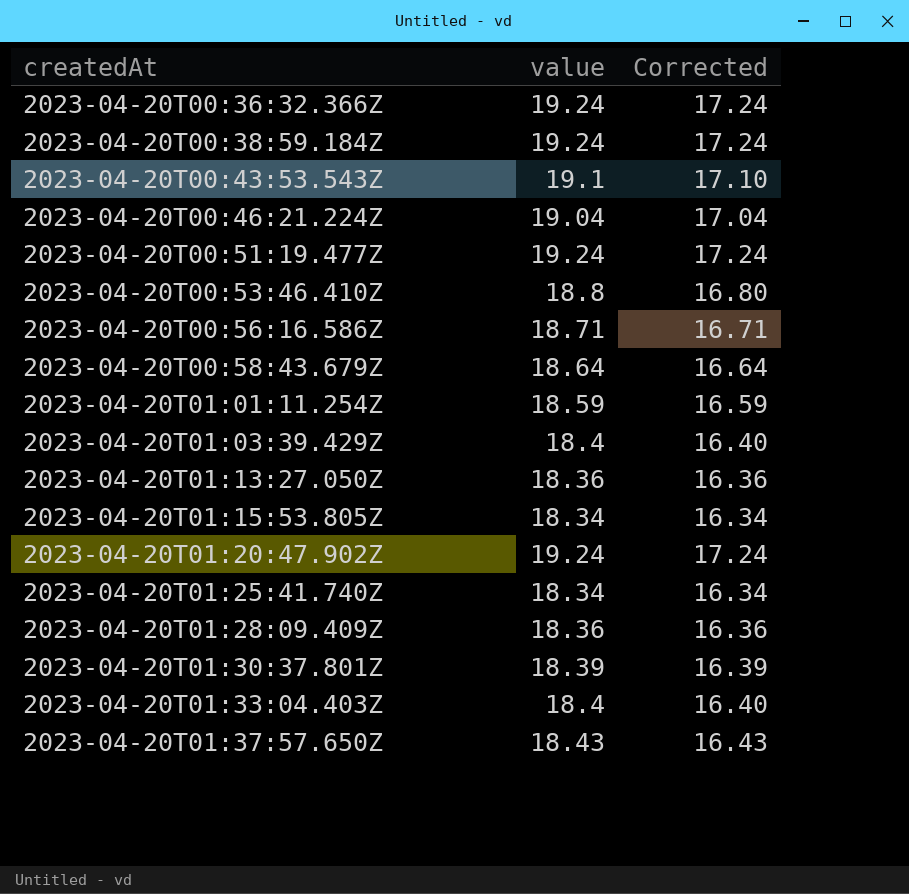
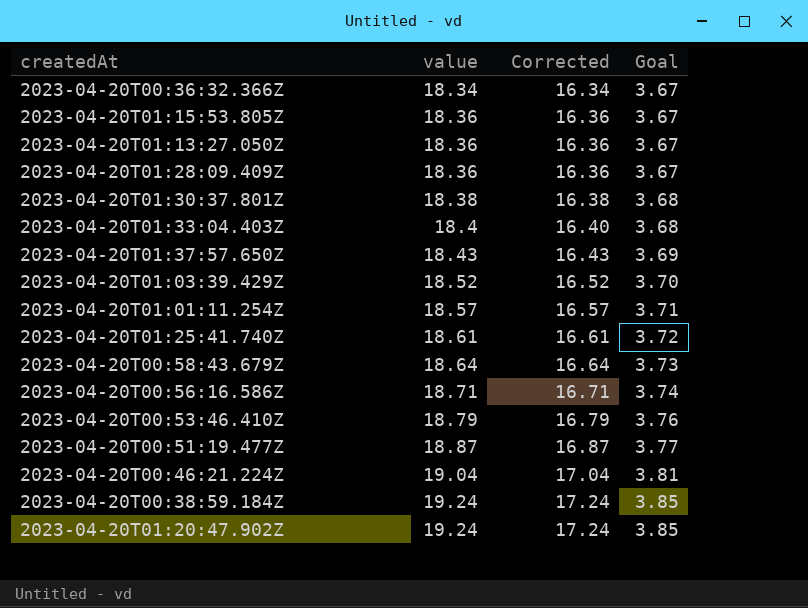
row order: createdAt ascending -> value ascending
column Goal | formula: none -> [value] * 0.2
row 2023-04-20T00:43:53.543Z: 19.1 | 17.10 -> none
2023-04-20T00:36:32.366Z | value: 19.24 -> 18.34
2023-04-20T00:36:32.366Z | Corrected: 17.24 -> 16.34
2023-04-20T01:15:53.805Z | value: 18.34 -> 18.36
2023-04-20T01:15:53.805Z | Corrected: 16.34 -> 16.36
2023-04-20T01:30:37.801Z | value: 18.39 -> 18.38
2023-04-20T01:30:37.801Z | Corrected: 16.39 -> 16.38
2023-04-20T01:03:39.429Z | value: 18.4 -> 18.52
2023-04-20T01:03:39.429Z | Corrected: 16.40 -> 16.52
2023-04-20T01:01:11.254Z | value: 18.59 -> 18.57
2023-04-20T01:01:11.254Z | Corrected: 16.59 -> 16.57
2023-04-20T01:25:41.740Z | value: 18.34 -> 18.61
2023-04-20T01:25:41.740Z | Corrected: 16.34 -> 16.61
2023-04-20T00:53:46.410Z | value: 18.8 -> 18.79
2023-04-20T00:53:46.410Z | Corrected: 16.80 -> 16.79
2023-04-20T00:51:19.477Z | value: 19.24 -> 18.87
2023-04-20T00:51:19.477Z | Corrected: 17.24 -> 16.87

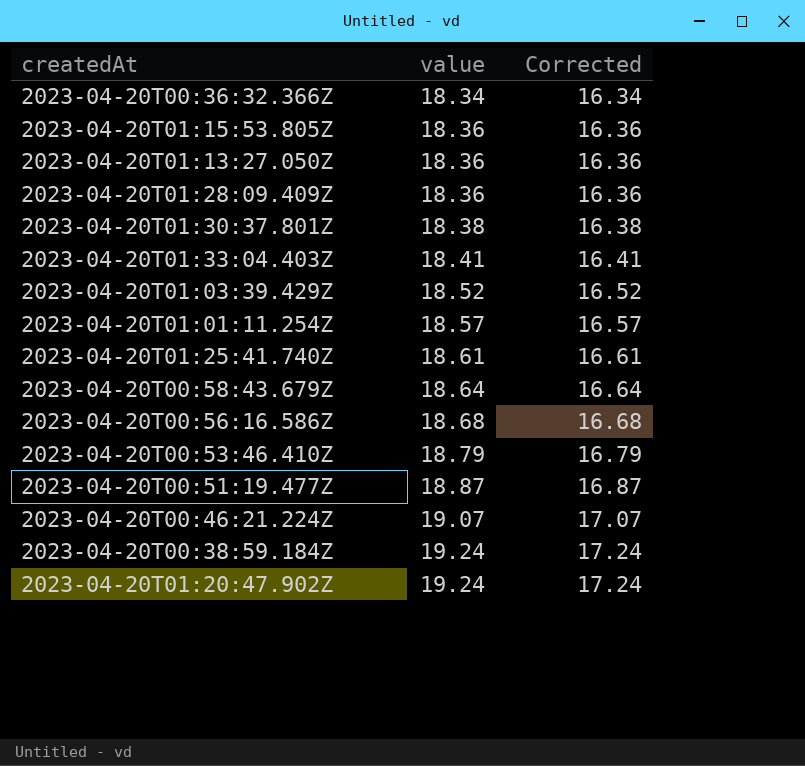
column Goal | formula: [value] * 0.2 -> none
row 2023-04-20T01:37:57.650Z: 18.43 | 16.43 | 3.69 -> none
2023-04-20T01:33:04.403Z | value: 18.4 -> 18.41
2023-04-20T01:33:04.403Z | Corrected: 16.40 -> 16.41
2023-04-20T00:56:16.586Z | value: 18.71 -> 18.68
2023-04-20T00:56:16.586Z | Corrected: 16.71 -> 16.68
2023-04-20T00:46:21.224Z | value: 19.04 -> 19.07
2023-04-20T00:46:21.224Z | Corrected: 17.04 -> 17.07

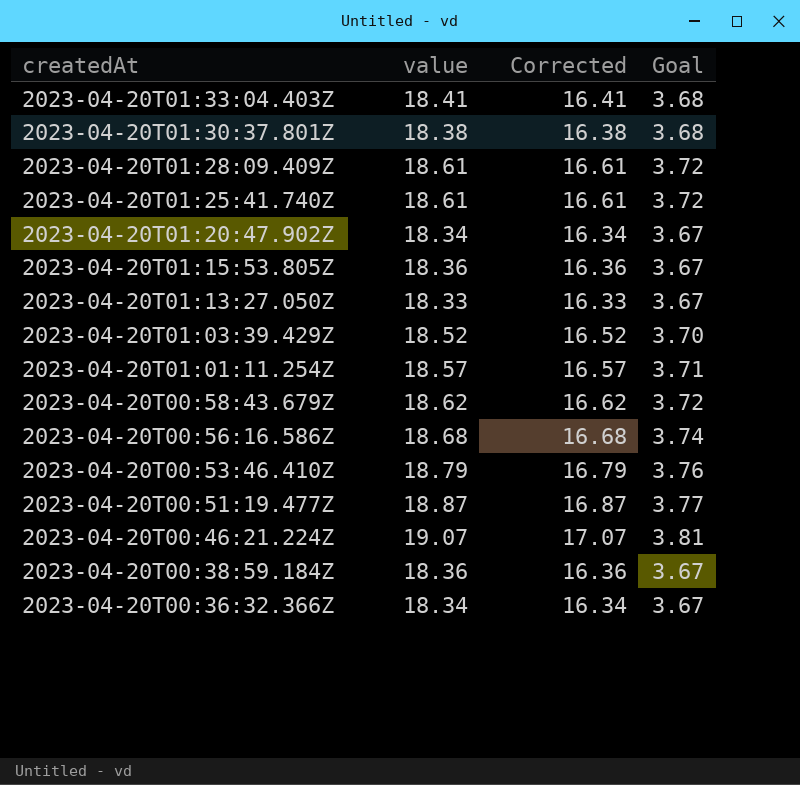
row order: value ascending -> createdAt descending
column Goal | formula: none -> [value] * 0.2
2023-04-20T01:28:09.409Z | value: 18.36 -> 18.61
2023-04-20T01:28:09.409Z | Corrected: 16.36 -> 16.61
2023-04-20T01:20:47.902Z | value: 19.24 -> 18.34
2023-04-20T01:20:47.902Z | Corrected: 17.24 -> 16.34
2023-04-20T01:13:27.050Z | value: 18.36 -> 18.33
2023-04-20T01:13:27.050Z | Corrected: 16.36 -> 16.33
2023-04-20T00:58:43.679Z | value: 18.64 -> 18.62
2023-04-20T00:58:43.679Z | Corrected: 16.64 -> 16.62
2023-04-20T00:38:59.184Z | value: 19.24 -> 18.36
2023-04-20T00:38:59.184Z | Corrected: 17.24 -> 16.36

